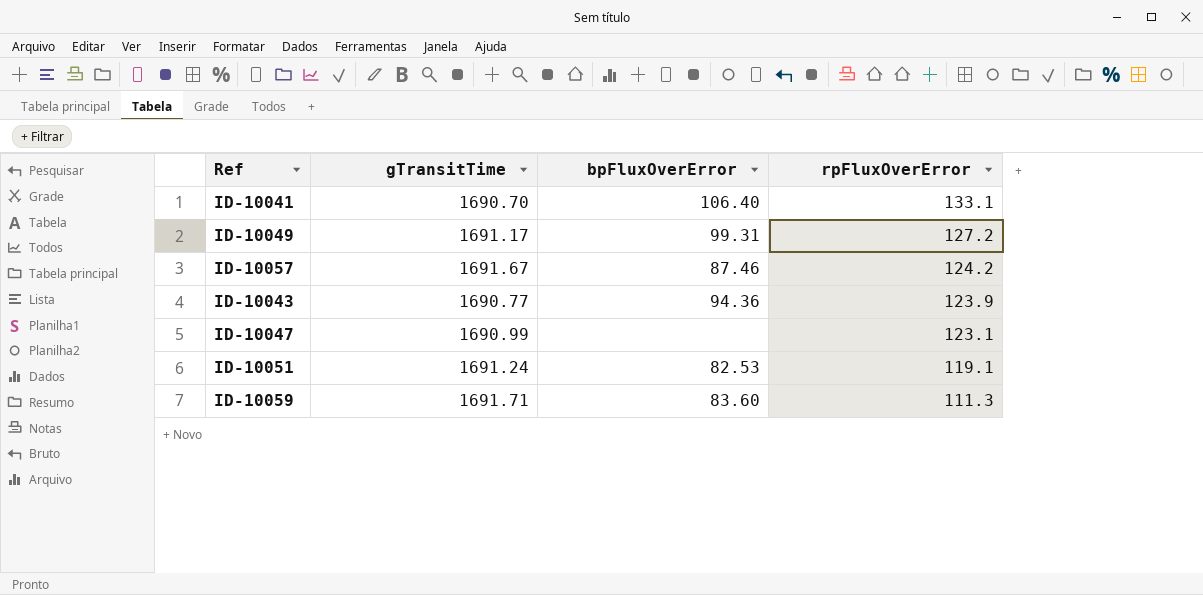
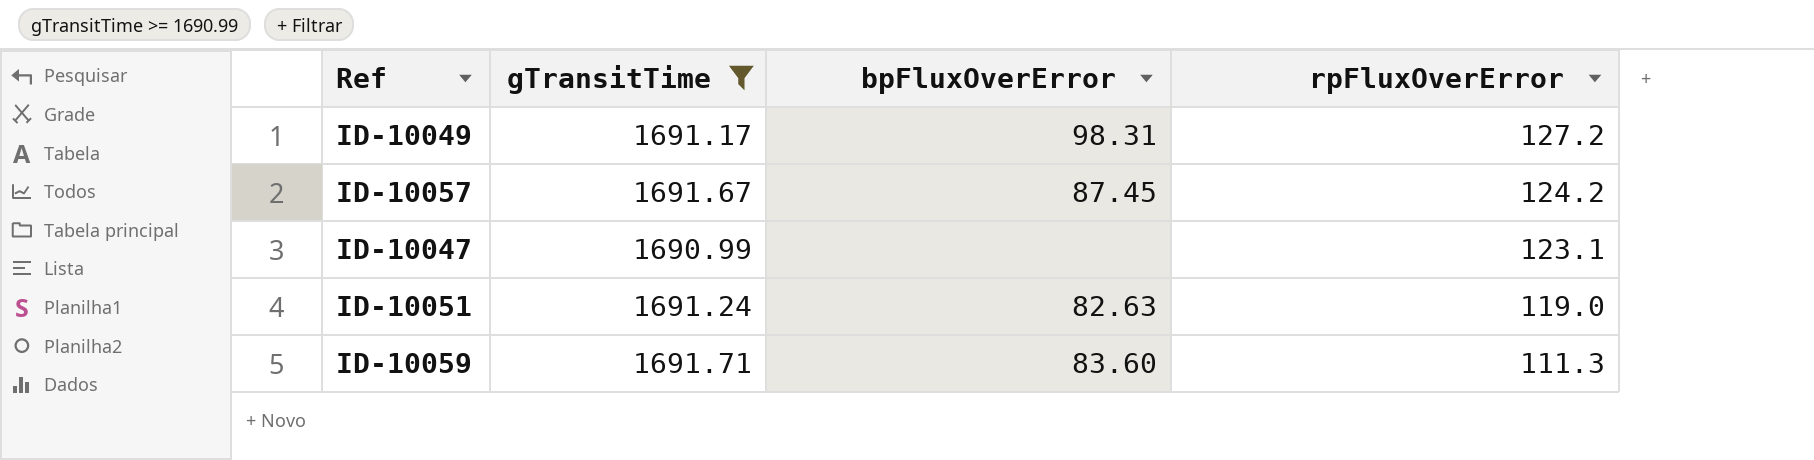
filter: none -> gTransitTime >= 1690.99
ID-10049 | bpFluxOverError: 99.31 -> 98.31
ID-10057 | bpFluxOverError: 87.46 -> 87.45
ID-10051 | bpFluxOverError: 82.53 -> 82.63
ID-10051 | rpFluxOverError: 119.1 -> 119.0

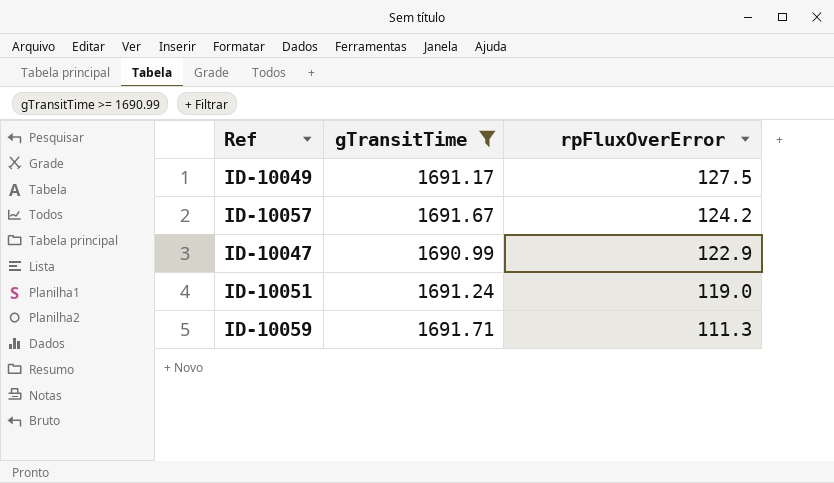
column bpFluxOverError | position: 3 -> none
ID-10049 | rpFluxOverError: 127.2 -> 127.5
ID-10047 | rpFluxOverError: 123.1 -> 122.9

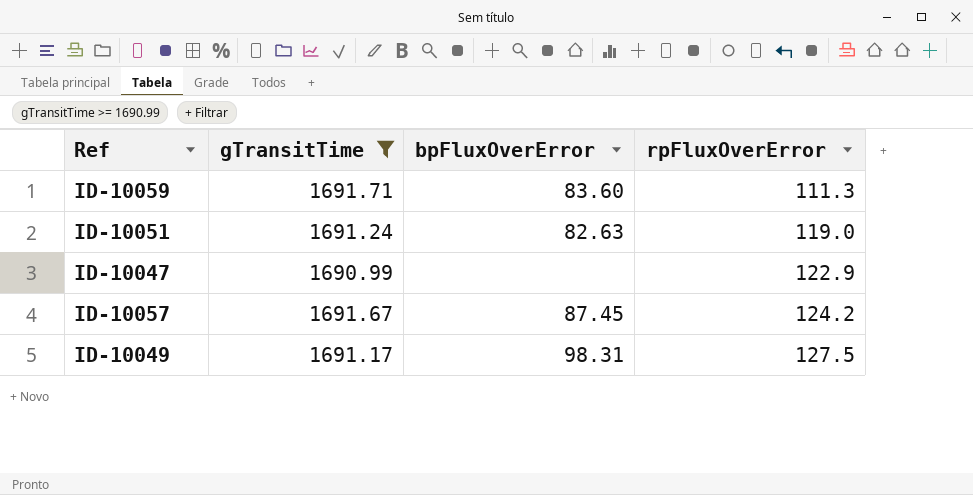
row order: rpFluxOverError descending -> rpFluxOverError ascending
column bpFluxOverError | position: none -> 3

